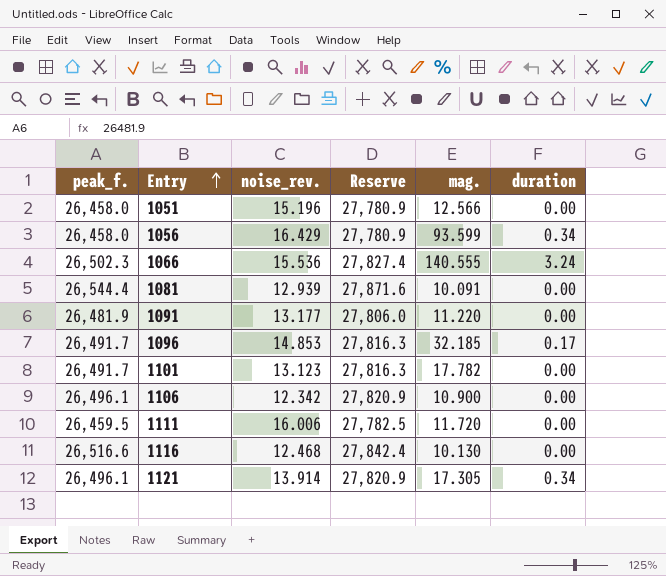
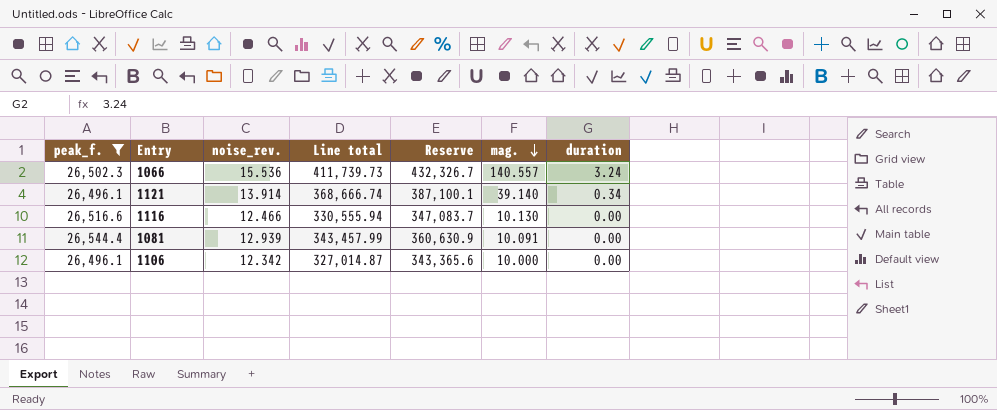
filter: none -> peak_f. >= 26,496.1
row order: Entry ascending -> mag. descending
column Line total | formula: none -> [peak_f.] * [noise_rev.]
column Reserve | formula: [peak_f.] * 1.05 -> [Line total] * 1.05
1066 | mag.: 140.555 -> 140.557
1121 | mag.: 17.305 -> 39.140
1116 | noise_rev.: 12.468 -> 12.466
1106 | mag.: 10.900 -> 10.000

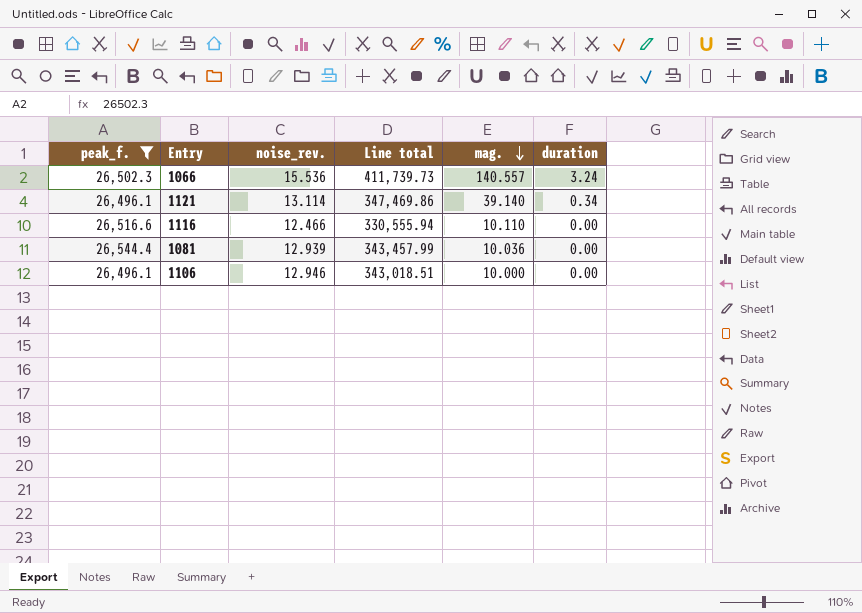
column Reserve | formula: [Line total] * 1.05 -> none
1121 | noise_rev.: 13.914 -> 13.114
1121 | Line total: 368,666.74 -> 347,469.86
1116 | mag.: 10.130 -> 10.110
1081 | mag.: 10.091 -> 10.036
1106 | noise_rev.: 12.342 -> 12.946
1106 | Line total: 327,014.87 -> 343,018.51

